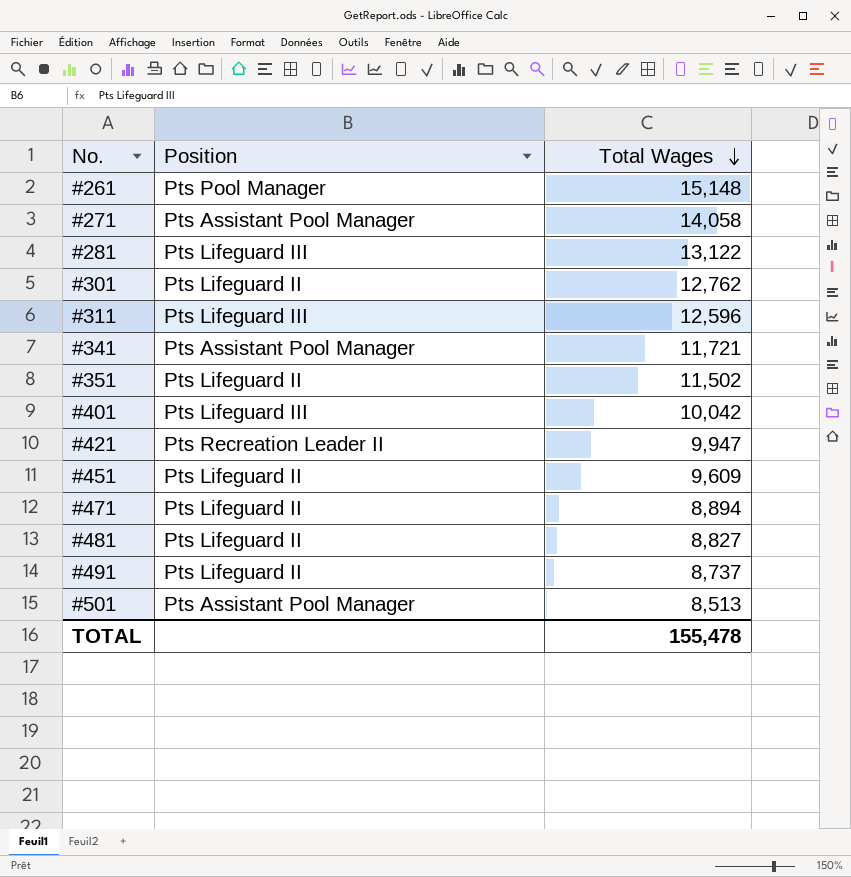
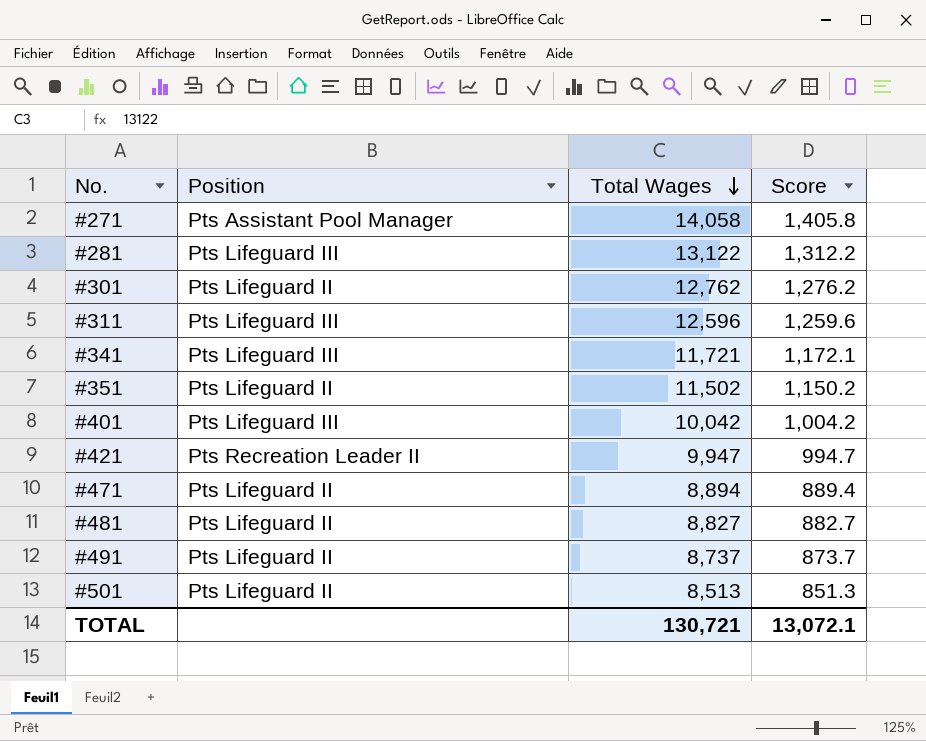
column Score | formula: none -> [Total Wages] * 0.1
row #261: Pts Pool Manager | 15,148 -> none
row #451: Pts Lifeguard II | 9,609 -> none
#341 | Position: Pts Assistant Pool Manager -> Pts Lifeguard III
#501 | Position: Pts Assistant Pool Manager -> Pts Lifeguard II
TOTAL | Total Wages: 155,478 -> 130,721

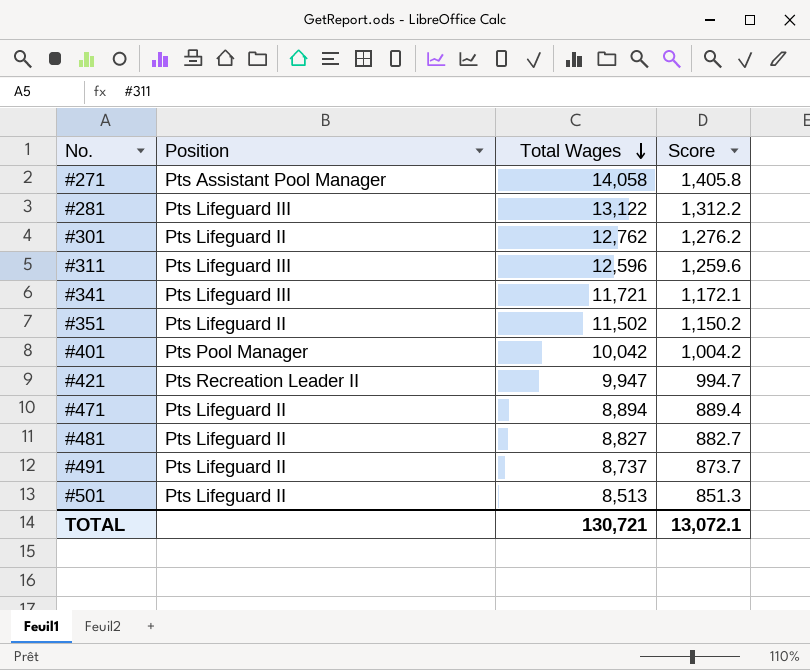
#401 | Position: Pts Lifeguard III -> Pts Pool Manager

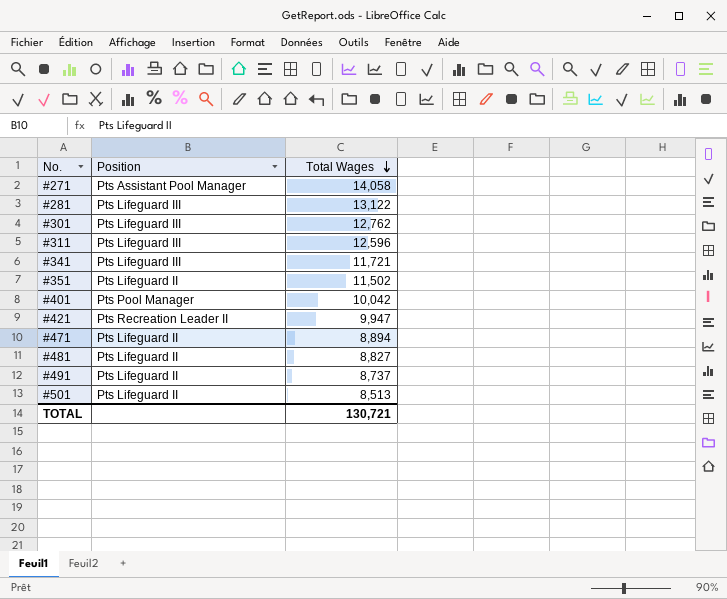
column Score | formula: [Total Wages] * 0.1 -> none
#301 | Position: Pts Lifeguard II -> Pts Lifeguard III

